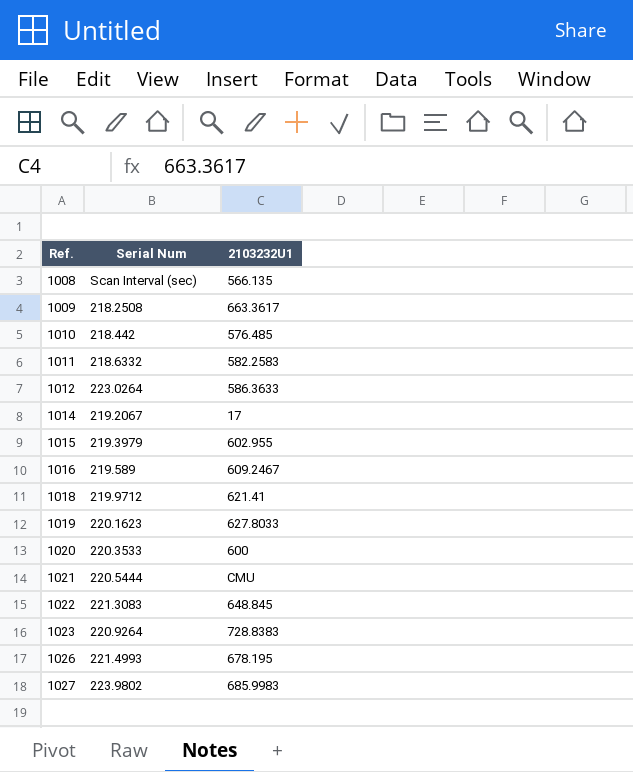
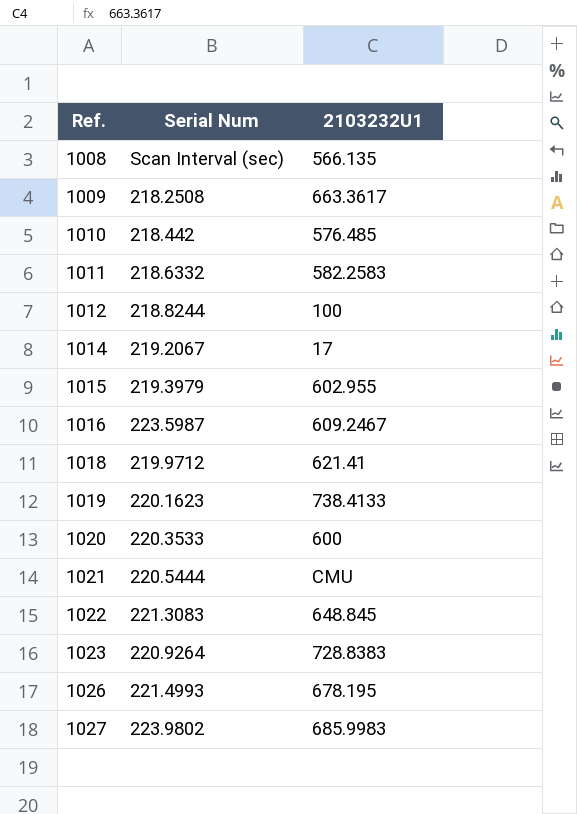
1012 | Serial Num: 223.0264 -> 218.8244
1012 | 2103232U1: 586.3633 -> 100
1016 | Serial Num: 219.589 -> 223.5987
1019 | 2103232U1: 627.8033 -> 738.4133

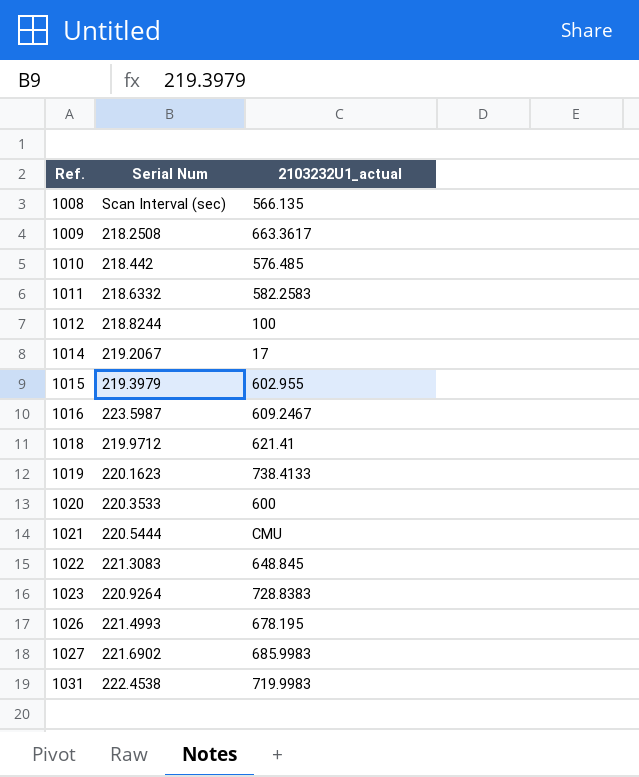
column name: 2103232U1 -> 2103232U1_actual
1027 | Serial Num: 223.9802 -> 221.6902
row 1031: none -> 222.4538 | 719.9983

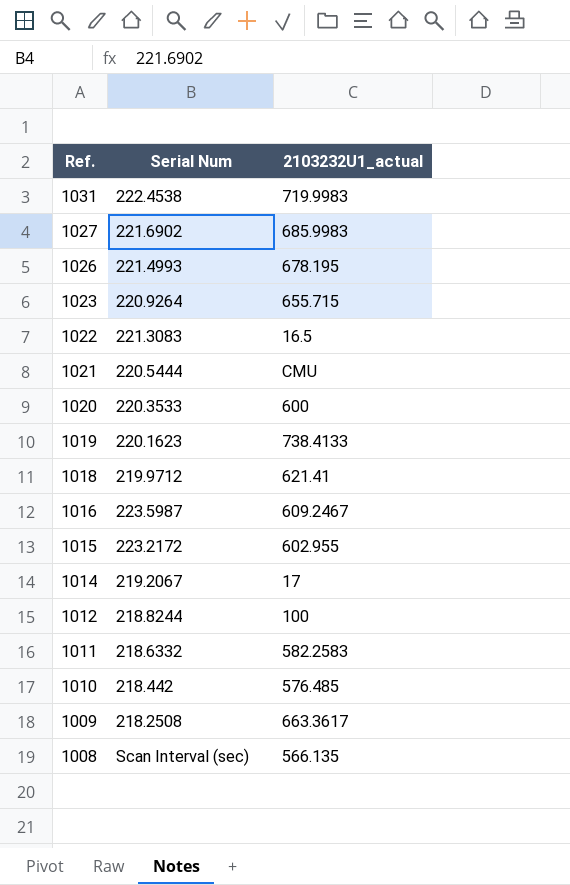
row order: Ref. ascending -> Ref. descending
1023 | 2103232U1_actual: 728.8383 -> 655.715
1022 | 2103232U1_actual: 648.845 -> 16.5
1015 | Serial Num: 219.3979 -> 223.2172

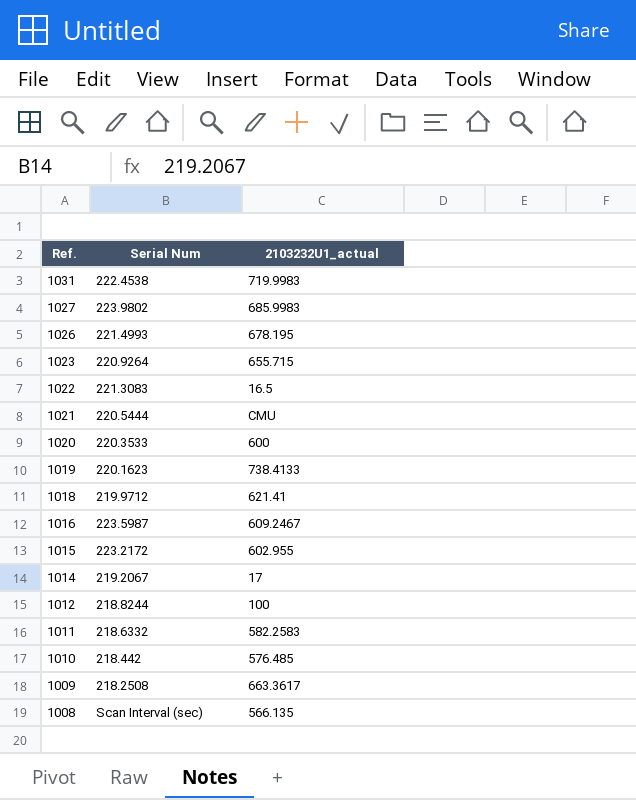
1027 | Serial Num: 221.6902 -> 223.9802

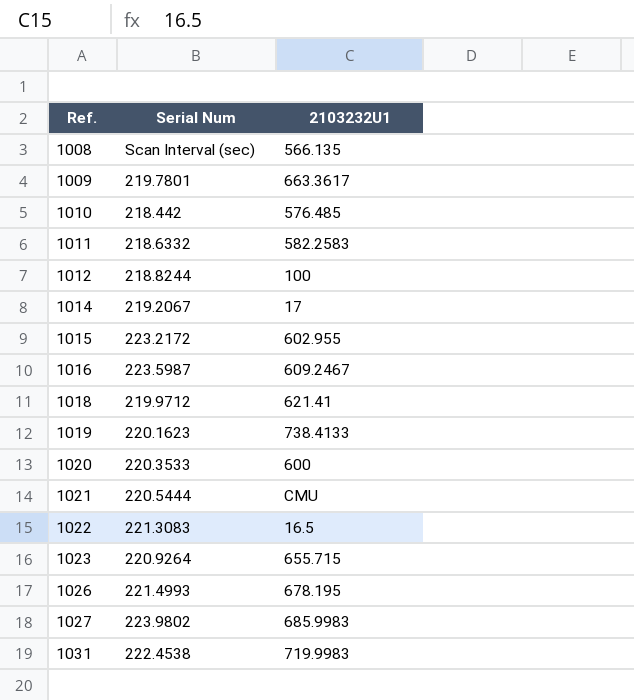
row order: Ref. descending -> Ref. ascending
column name: 2103232U1_actual -> 2103232U1
1009 | Serial Num: 218.2508 -> 219.7801

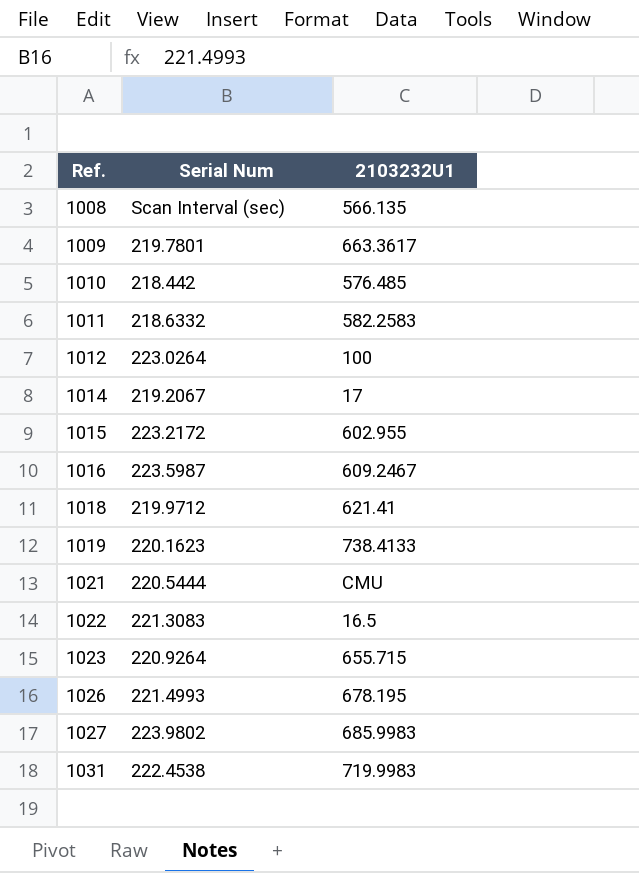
row 1020: 220.3533 | 600 -> none
1012 | Serial Num: 218.8244 -> 223.0264

